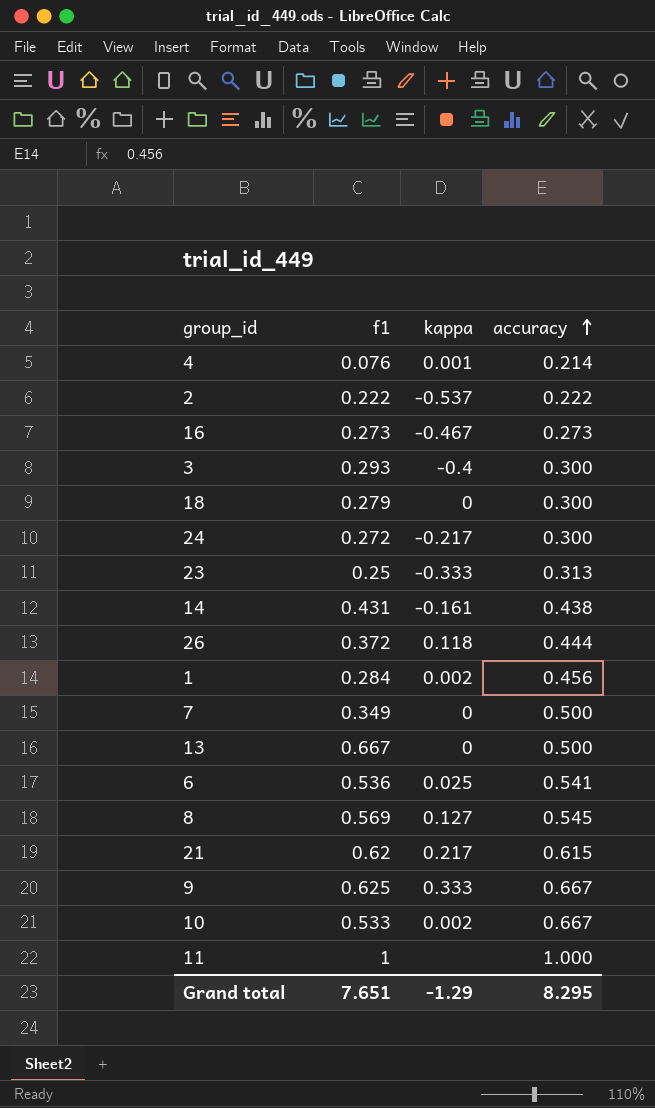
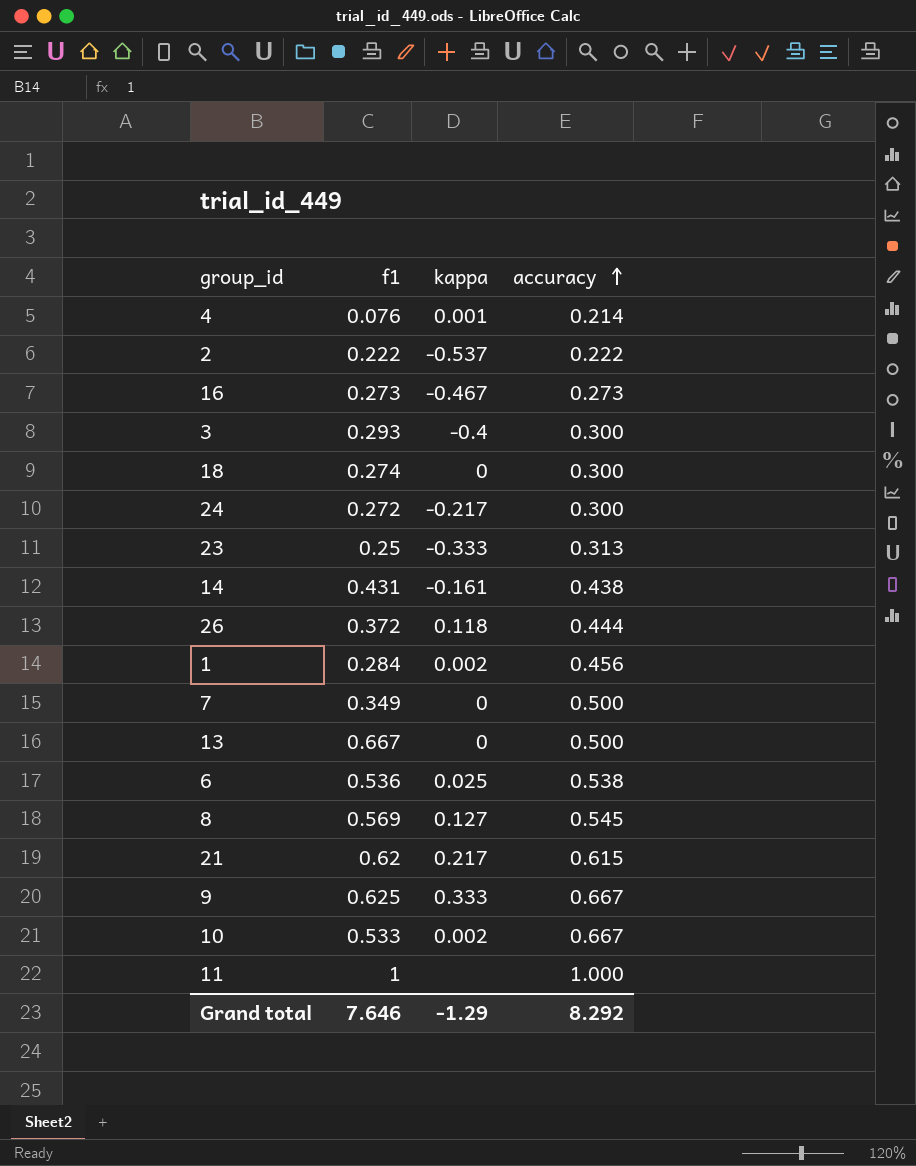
18 | f1: 0.279 -> 0.274
6 | accuracy: 0.541 -> 0.538
Grand total | f1: 7.651 -> 7.646
Grand total | accuracy: 8.295 -> 8.292

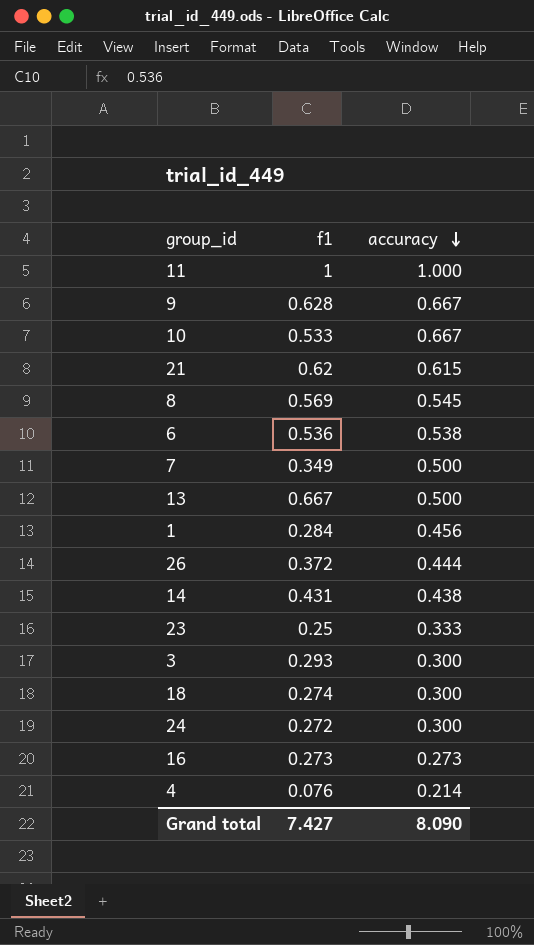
row order: accuracy ascending -> accuracy descending
column kappa | position: 3 -> none
row 2: 0.222 | -0.537 | 0.222 -> none
9 | f1: 0.625 -> 0.628
23 | accuracy: 0.313 -> 0.333
Grand total | f1: 7.646 -> 7.427
Grand total | accuracy: 8.292 -> 8.090

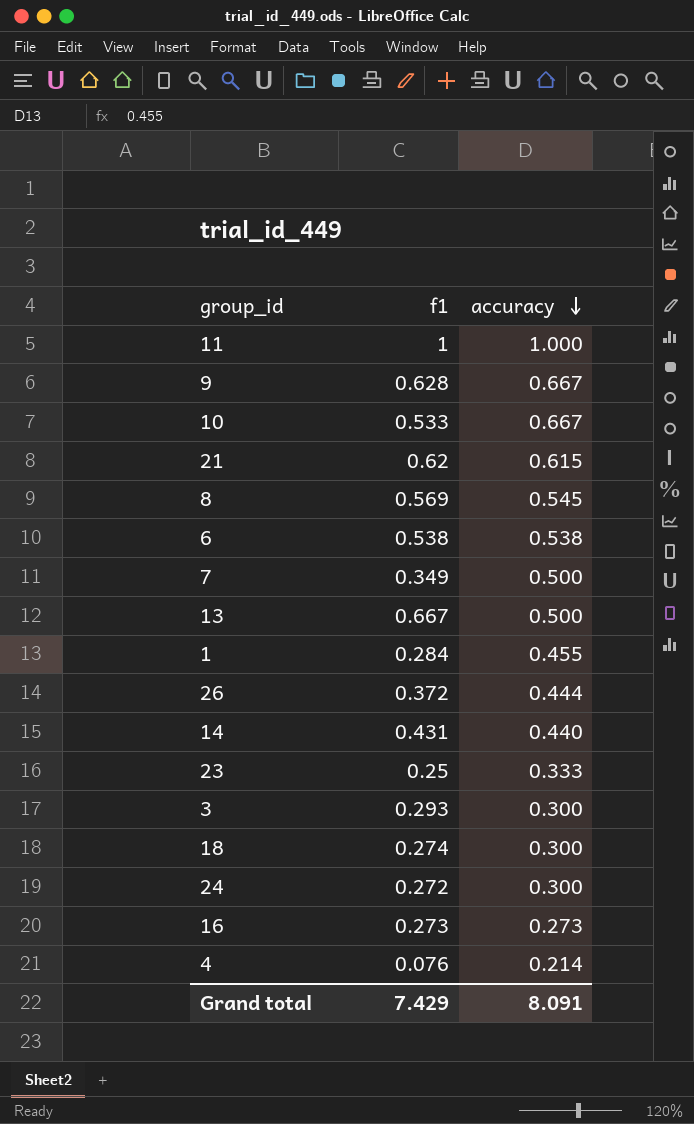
6 | f1: 0.536 -> 0.538
1 | accuracy: 0.456 -> 0.455
14 | accuracy: 0.438 -> 0.440
Grand total | f1: 7.427 -> 7.429
Grand total | accuracy: 8.090 -> 8.091

